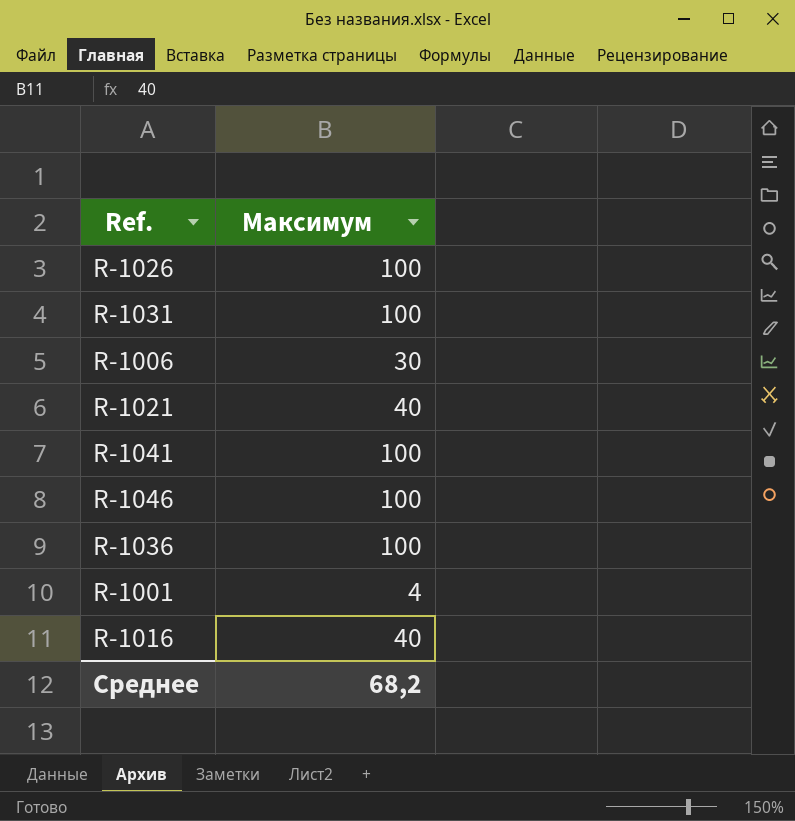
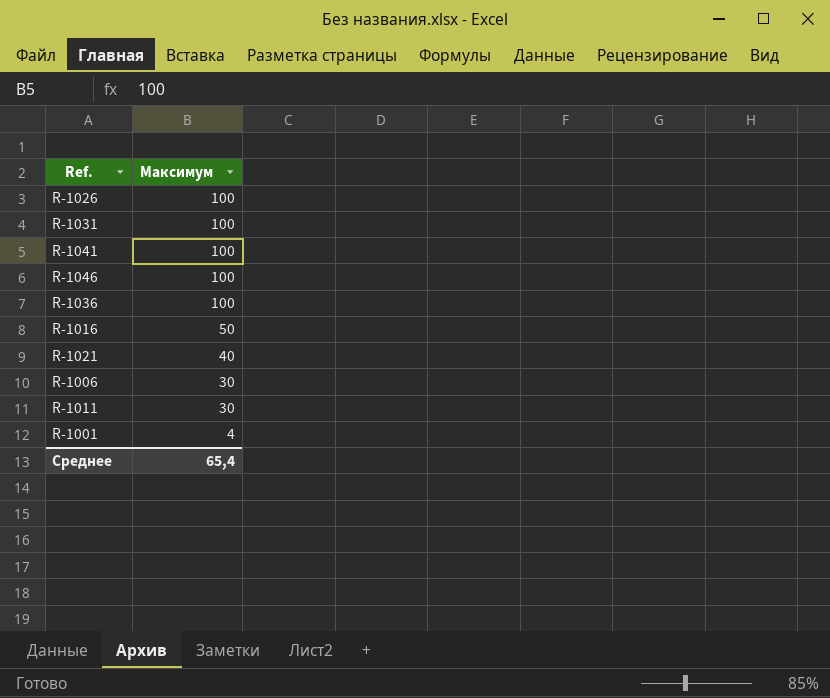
row order: none -> Максимум descending
R-1016 | Максимум: 40 -> 50
row R-1011: none -> 30
Среднее | Максимум: 68,2 -> 65,4

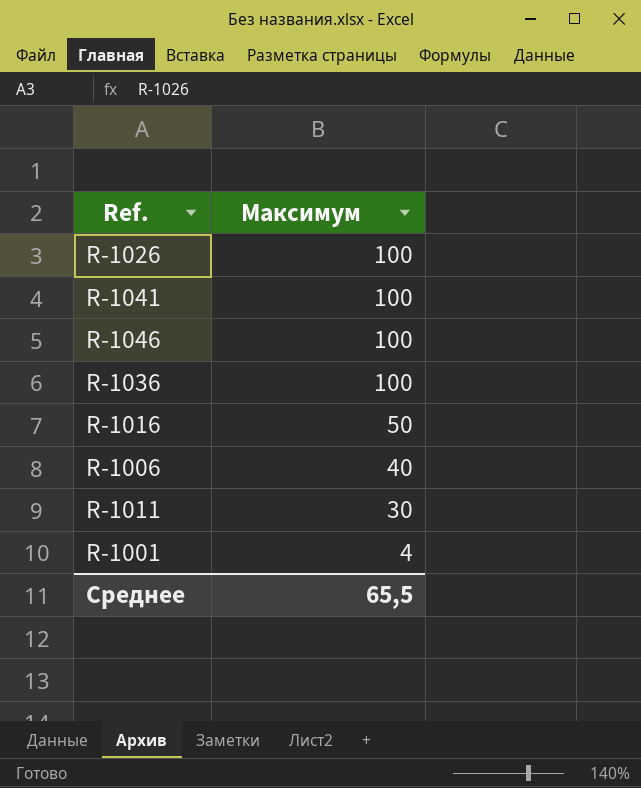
row R-1031: 100 -> none
row R-1021: 40 -> none
R-1006 | Максимум: 30 -> 40
Среднее | Максимум: 65,4 -> 65,5

